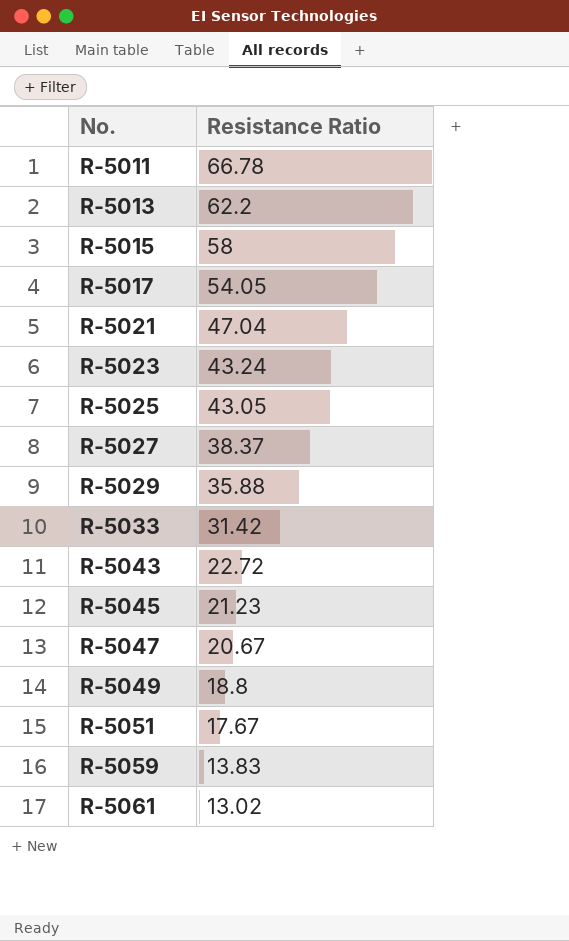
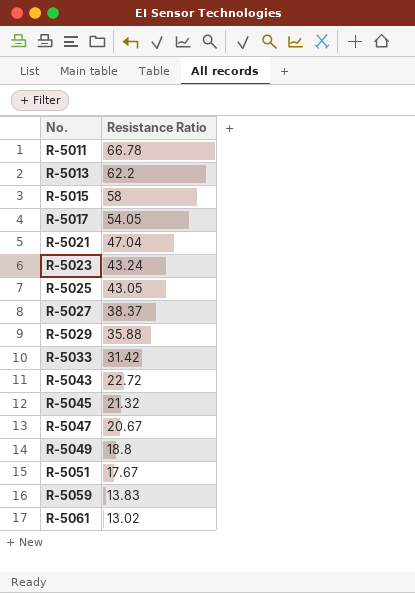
R-5045 | Resistance Ratio: 21.23 -> 21.32

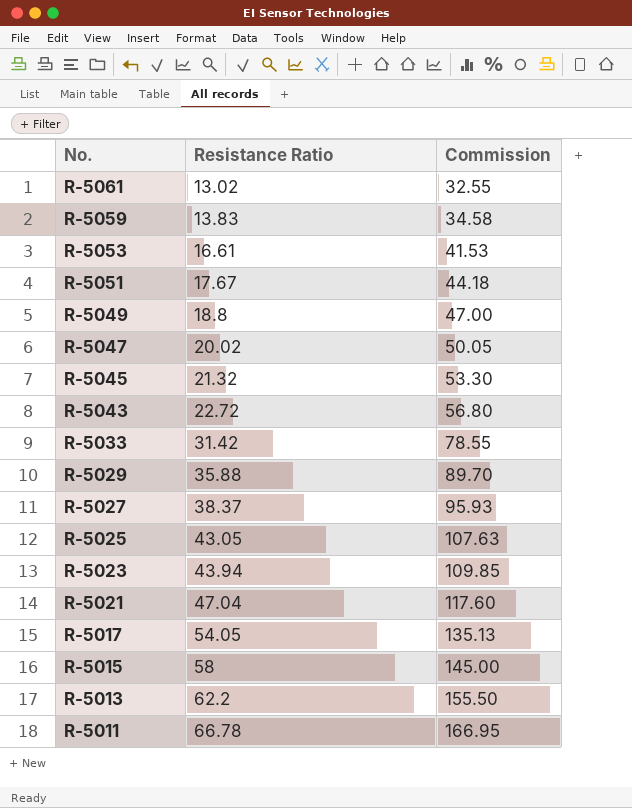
row order: No. ascending -> No. descending
column Commission | formula: none -> [Resistance Ratio] * 2.5
row R-5053: none -> 16.61 | 41.53
R-5047 | Resistance Ratio: 20.67 -> 20.02
R-5023 | Resistance Ratio: 43.24 -> 43.94

